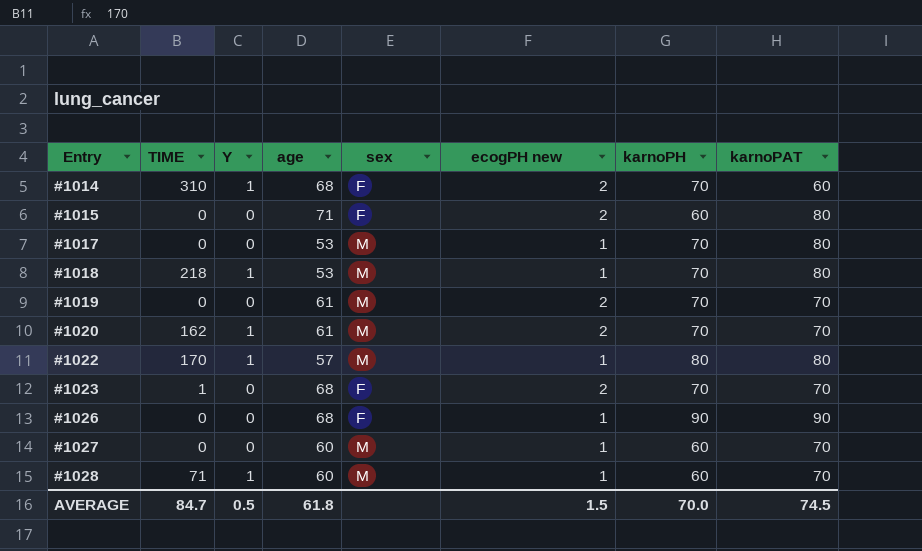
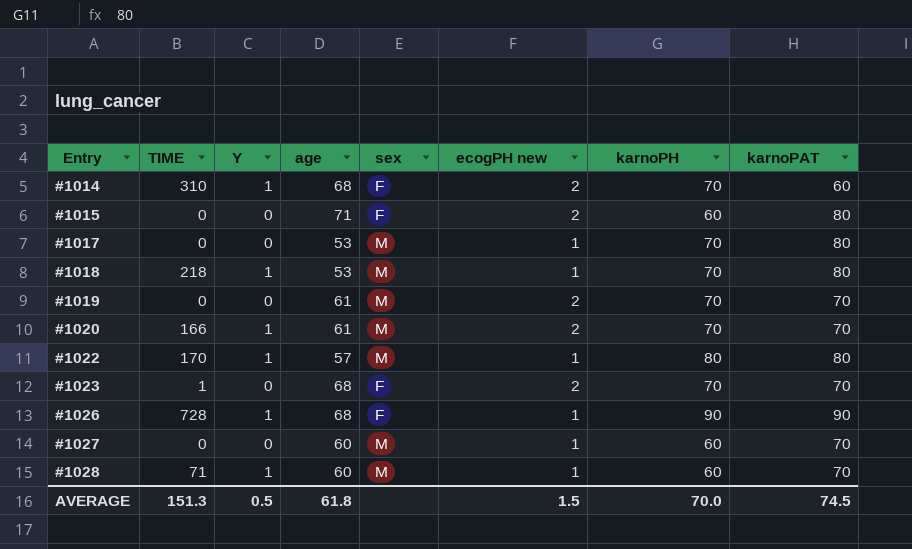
#1020 | TIME: 162 -> 166
#1026 | TIME: 0 -> 728
#1026 | Y: 0 -> 1
AVERAGE | TIME: 84.7 -> 151.3

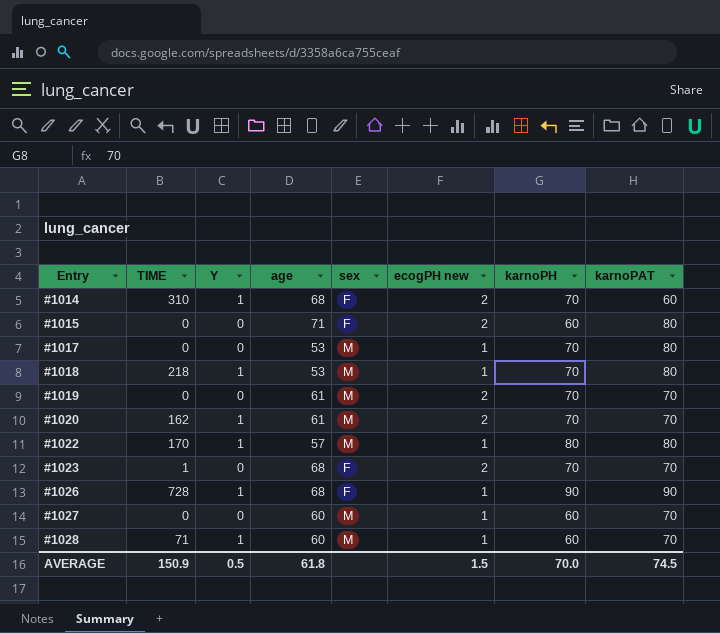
#1020 | TIME: 166 -> 162
AVERAGE | TIME: 151.3 -> 150.9

